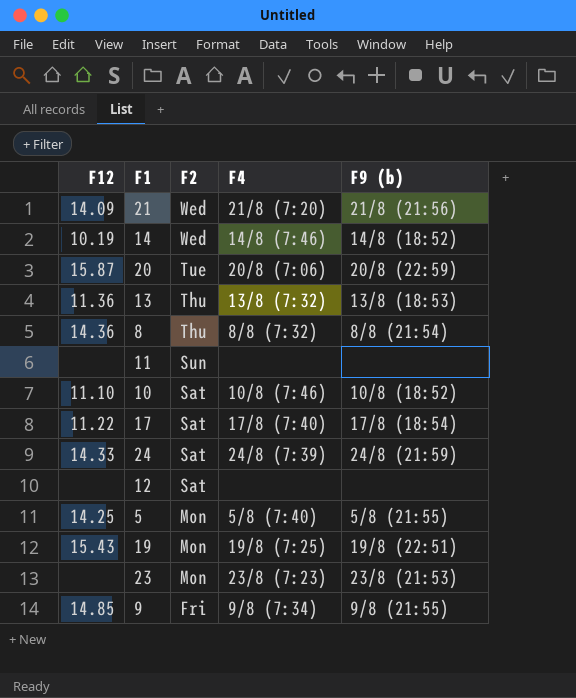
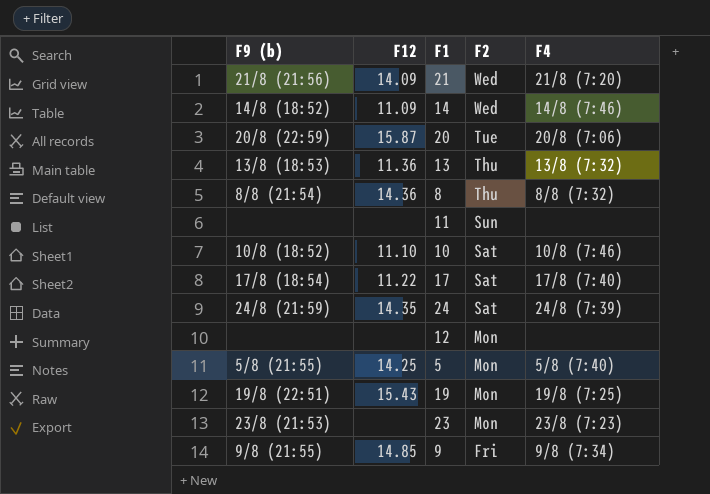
column F9 (b) | position: 5 -> 1
14 | F12: 10.19 -> 11.09
24 | F12: 14.33 -> 14.35
12 | F2: Sat -> Mon

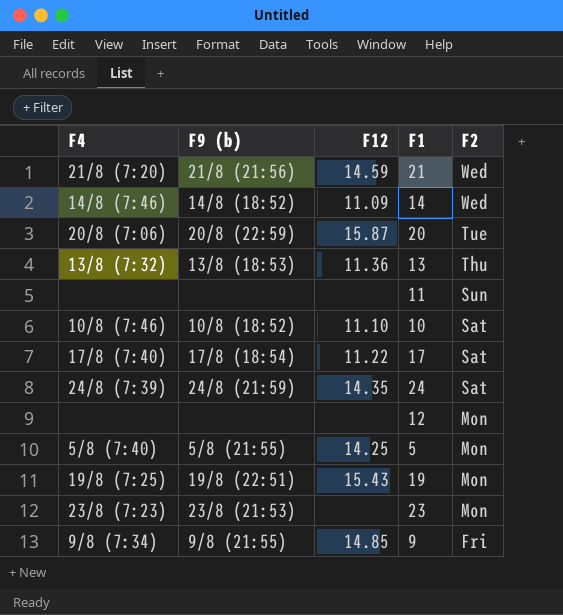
column F4 | position: 5 -> 1
row 8: 8/8 (21:54) | 14.36 | Thu | 8/8 (7:32) -> none
21 | F12: 14.09 -> 14.59

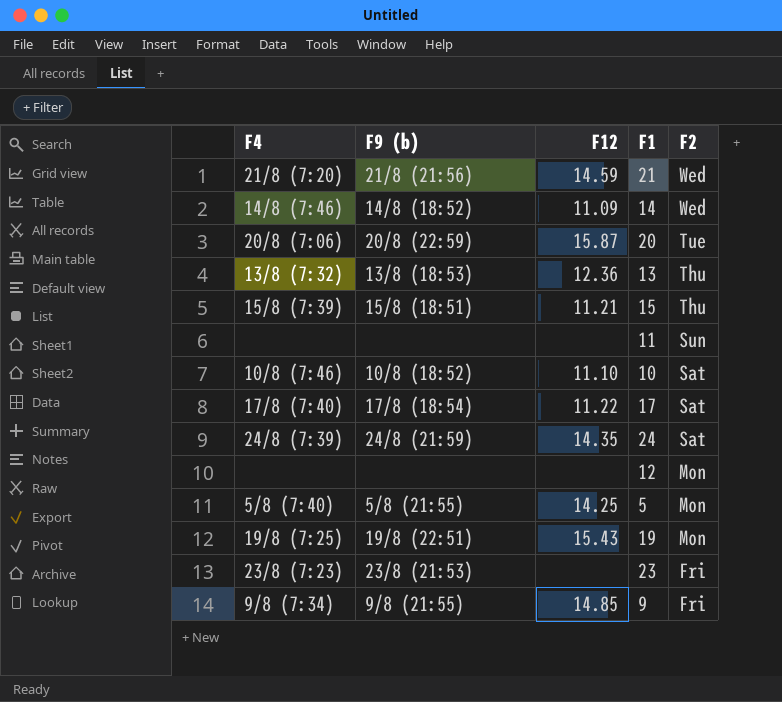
13 | F12: 11.36 -> 12.36
row 15: none -> 15/8 (7:39) | 15/8 (18:51) | 11.21 | Thu
23 | F2: Mon -> Fri

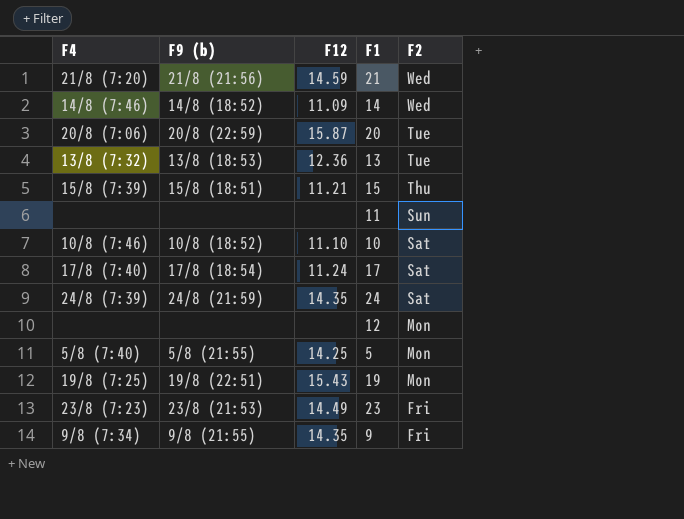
13 | F2: Thu -> Tue
17 | F12: 11.22 -> 11.24
23 | F12: none -> 14.49
9 | F12: 14.85 -> 14.35

